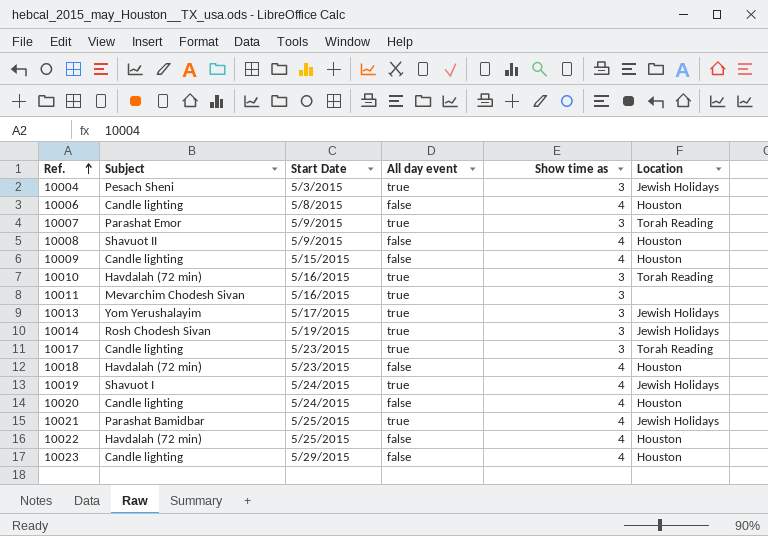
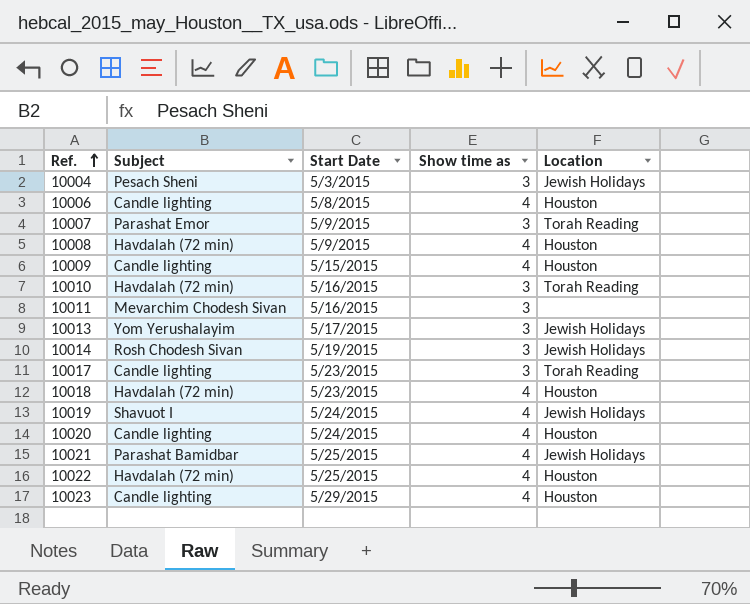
column All day event | position: 4 -> none
10008 | Subject: Shavuot II -> Havdalah (72 min)

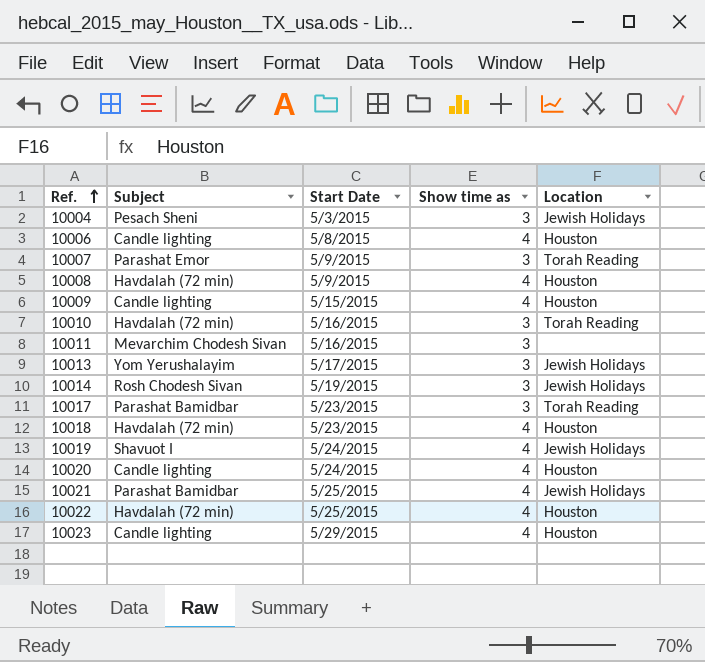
10017 | Subject: Candle lighting -> Parashat Bamidbar

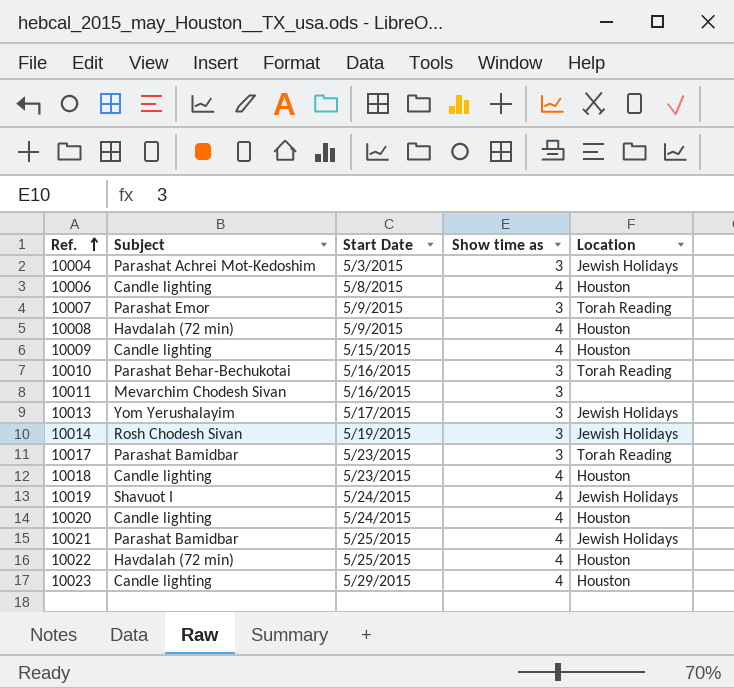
10004 | Subject: Pesach Sheni -> Parashat Achrei Mot-Kedoshim
10010 | Subject: Havdalah (72 min) -> Parashat Behar-Bechukotai
10018 | Subject: Havdalah (72 min) -> Candle lighting

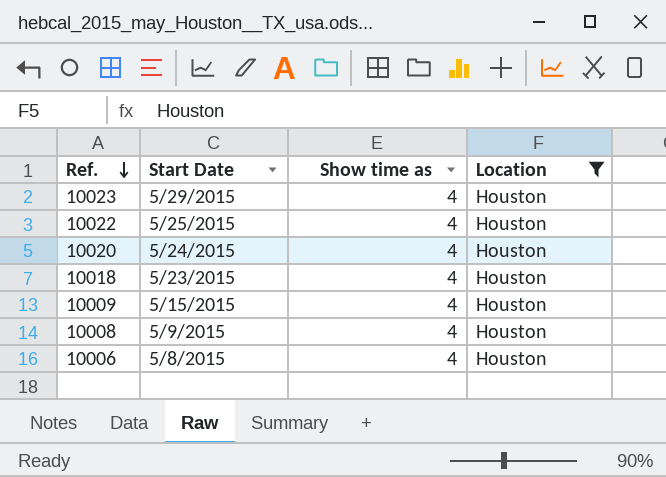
filter: none -> Location = Houston
row order: Ref. ascending -> Ref. descending
column Subject | position: 2 -> none

